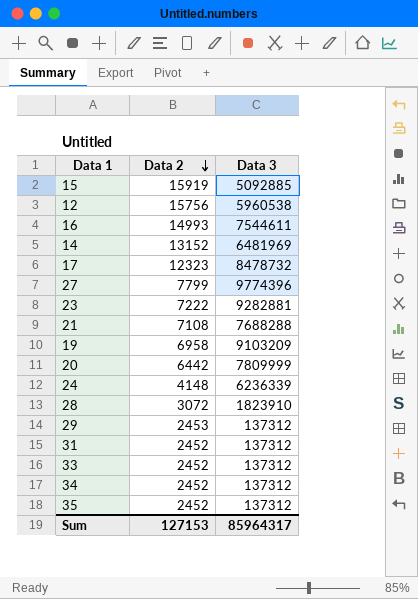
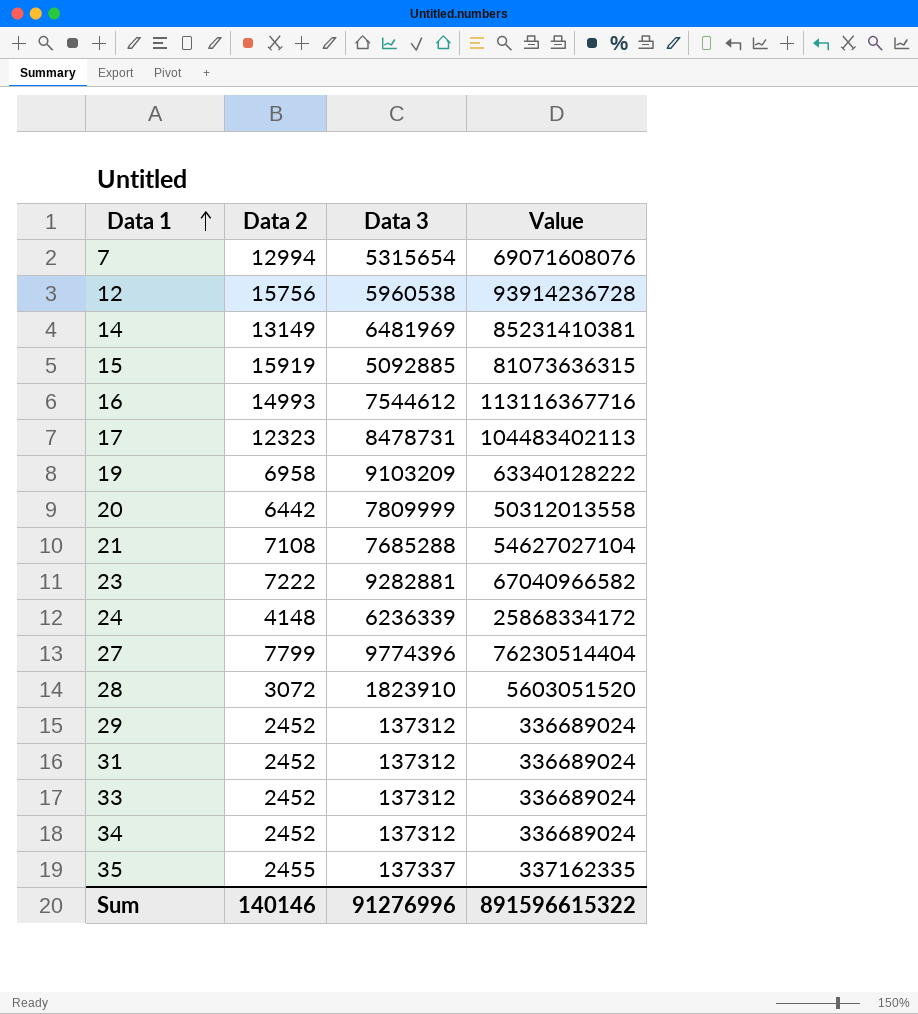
row order: Data 2 descending -> Data 1 ascending
column Value | formula: none -> [Data 2] * [Data 3]
row 7: none -> 12994 | 5315654 | 69071608076
14 | Data 2: 13152 -> 13149
16 | Data 3: 7544611 -> 7544612
17 | Data 3: 8478732 -> 8478731
21 | Data 3: 7688288 -> 7685288
29 | Data 2: 2453 -> 2452
35 | Data 2: 2452 -> 2455
35 | Data 3: 137312 -> 137337
Sum | Data 2: 127153 -> 140146
Sum | Data 3: 85964317 -> 91276996

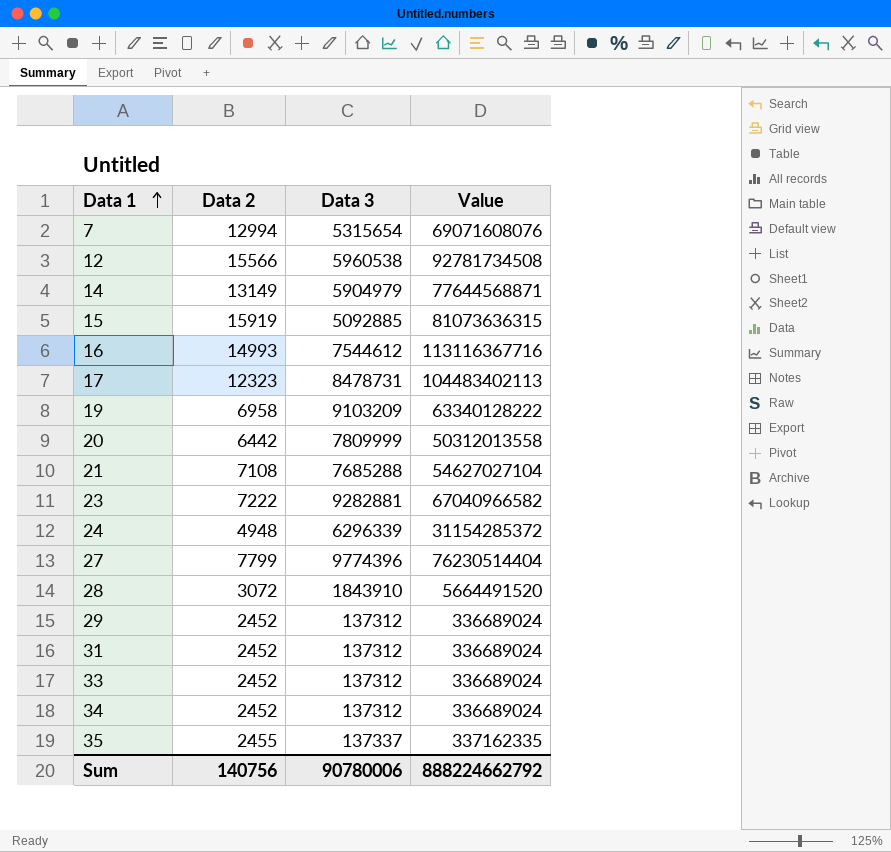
12 | Data 2: 15756 -> 15566
12 | Value: 93914236728 -> 92781734508
14 | Data 3: 6481969 -> 5904979
14 | Value: 85231410381 -> 77644568871
24 | Data 2: 4148 -> 4948
24 | Data 3: 6236339 -> 6296339
24 | Value: 25868334172 -> 31154285372
28 | Data 3: 1823910 -> 1843910
28 | Value: 5603051520 -> 5664491520
Sum | Data 2: 140146 -> 140756
Sum | Data 3: 91276996 -> 90780006
Sum | Value: 891596615322 -> 888224662792

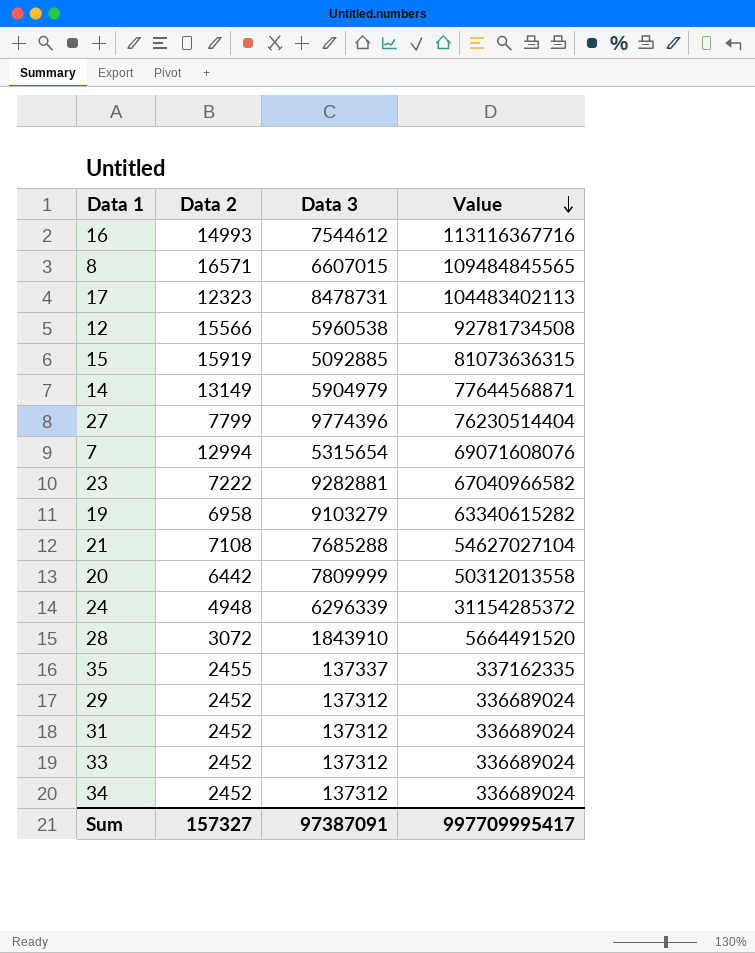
row order: Data 1 ascending -> Value descending
row 8: none -> 16571 | 6607015 | 109484845565
19 | Data 3: 9103209 -> 9103279
19 | Value: 63340128222 -> 63340615282
Sum | Data 2: 140756 -> 157327
Sum | Data 3: 90780006 -> 97387091
Sum | Value: 888224662792 -> 997709995417

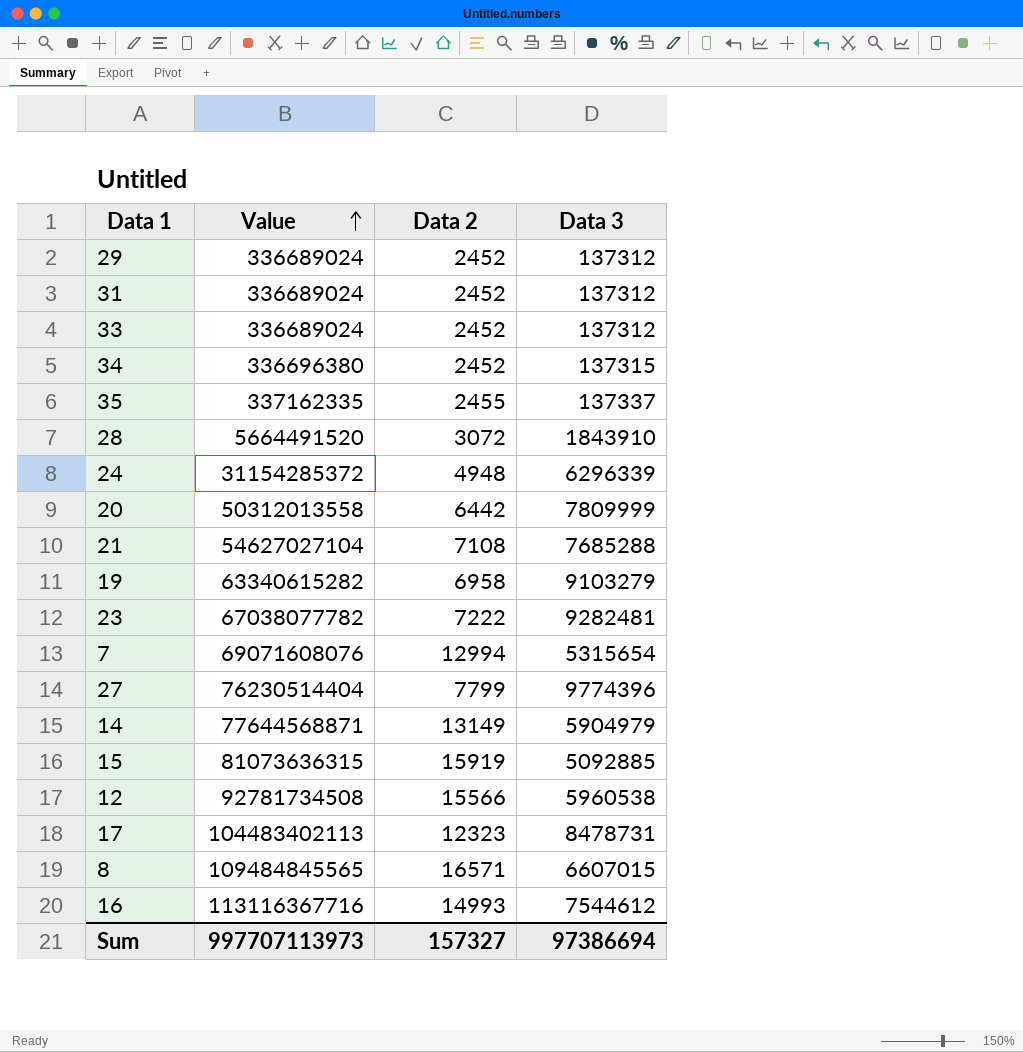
row order: Value descending -> Value ascending
column Value | position: 4 -> 2
34 | Value: 336689024 -> 336696380
34 | Data 3: 137312 -> 137315
23 | Value: 67040966582 -> 67038077782
23 | Data 3: 9282881 -> 9282481
Sum | Value: 997709995417 -> 997707113973
Sum | Data 3: 97387091 -> 97386694

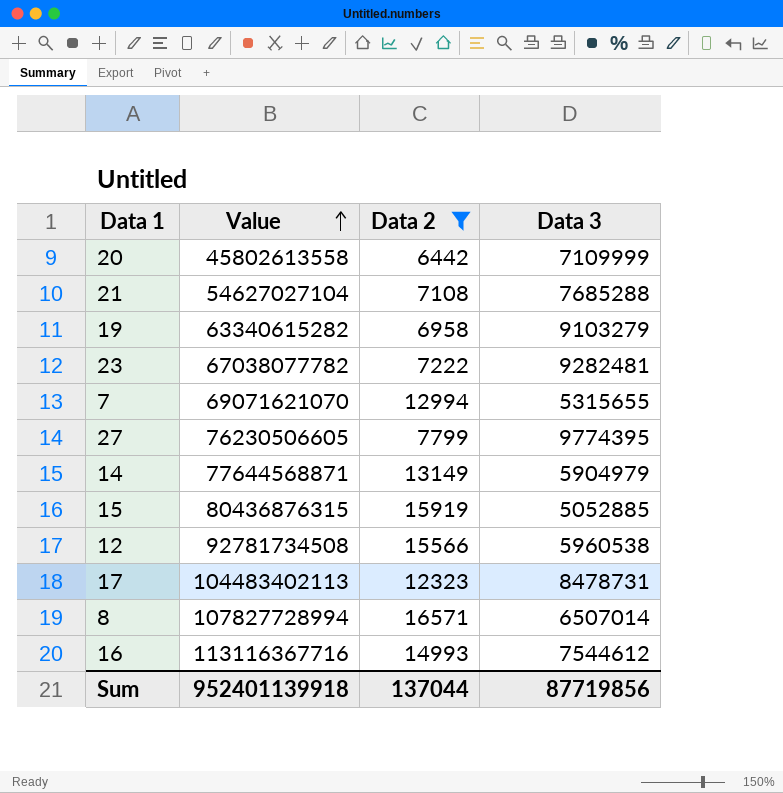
filter: none -> Data 2 >= 6442
20 | Value: 50312013558 -> 45802613558
20 | Data 3: 7809999 -> 7109999
7 | Value: 69071608076 -> 69071621070
7 | Data 3: 5315654 -> 5315655
27 | Value: 76230514404 -> 76230506605
27 | Data 3: 9774396 -> 9774395
15 | Value: 81073636315 -> 80436876315
15 | Data 3: 5092885 -> 5052885
8 | Value: 109484845565 -> 107827728994
8 | Data 3: 6607015 -> 6507014
Sum | Value: 997707113973 -> 952401139918
Sum | Data 2: 157327 -> 137044
Sum | Data 3: 97386694 -> 87719856

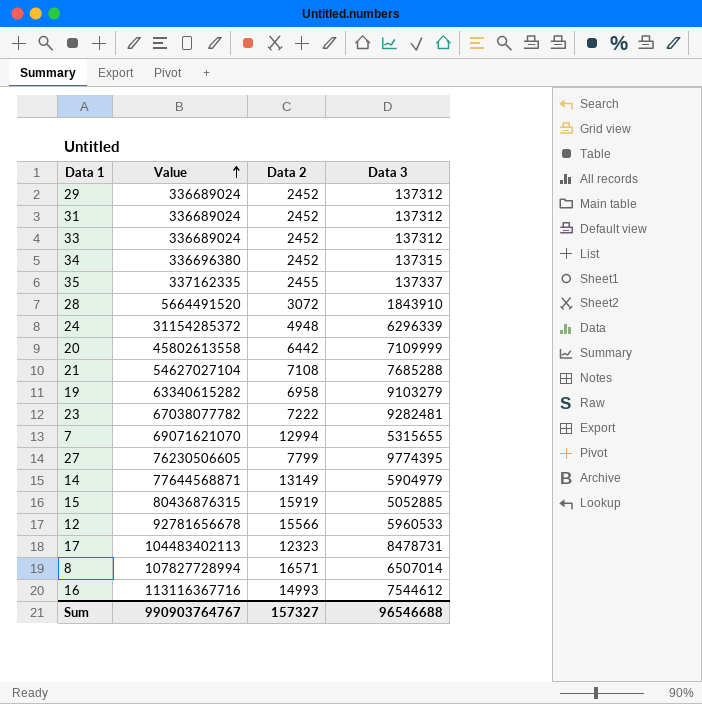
filter: Data 2 >= 6442 -> none
12 | Value: 92781734508 -> 92781656678
12 | Data 3: 5960538 -> 5960533
Sum | Value: 952401139918 -> 990903764767
Sum | Data 2: 137044 -> 157327
Sum | Data 3: 87719856 -> 96546688

